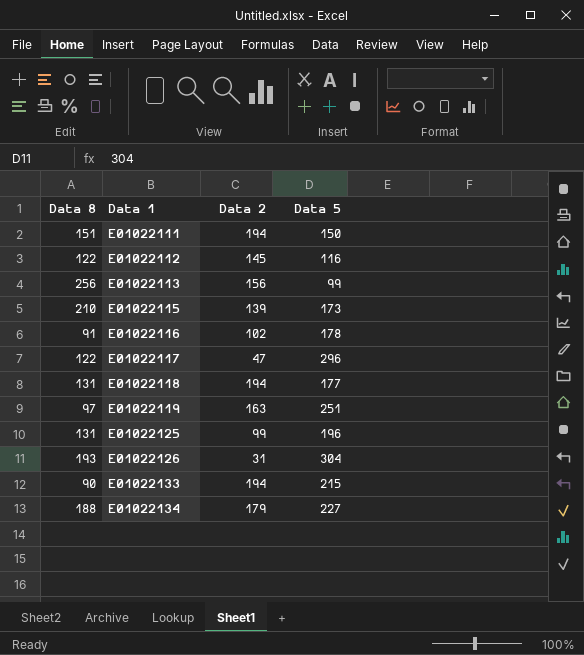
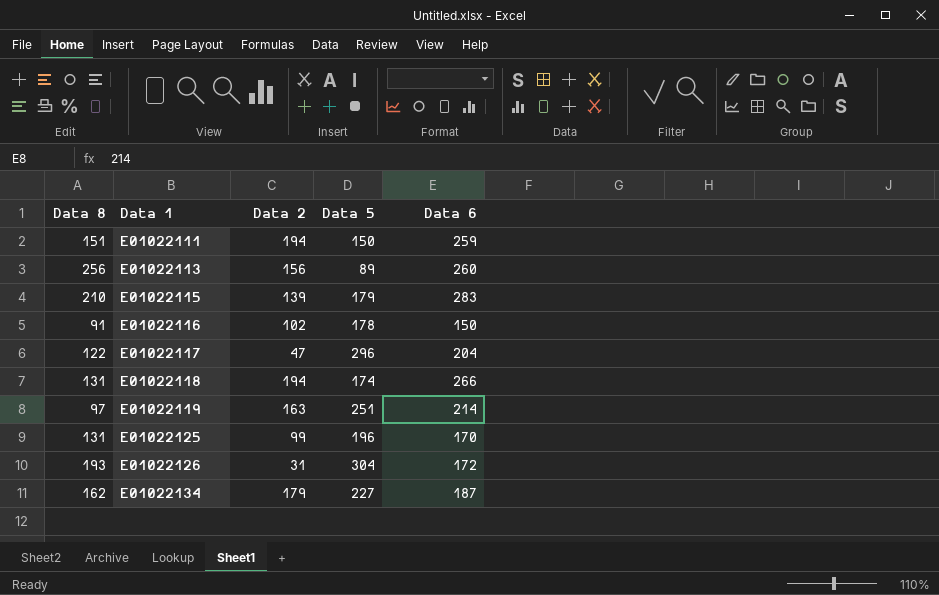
column Data 6 | position: none -> 5
row E01022112: 122 | 145 | 116 -> none
row E01022133: 90 | 194 | 215 -> none
E01022113 | Data 5: 99 -> 89
E01022115 | Data 5: 173 -> 179
E01022118 | Data 5: 177 -> 174
E01022134 | Data 8: 188 -> 162

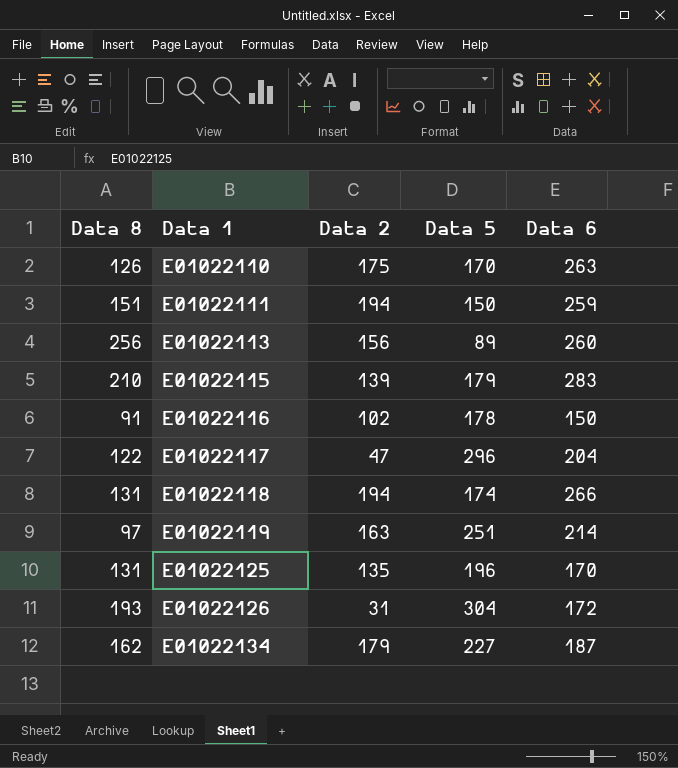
row E01022110: none -> 126 | 175 | 170 | 263
E01022125 | Data 2: 99 -> 135

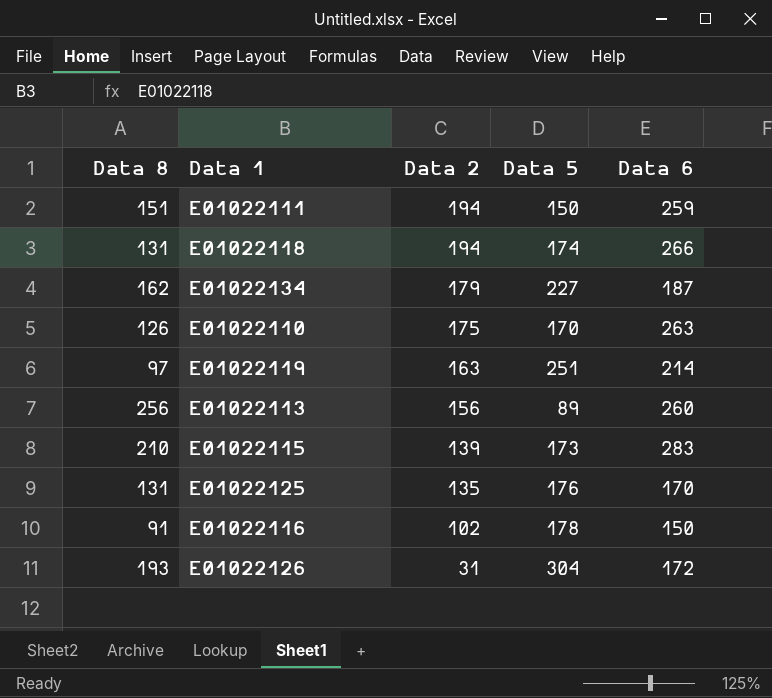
row order: Data 1 ascending -> Data 2 descending
row E01022117: 122 | 47 | 296 | 204 -> none
E01022115 | Data 5: 179 -> 173
E01022125 | Data 5: 196 -> 176

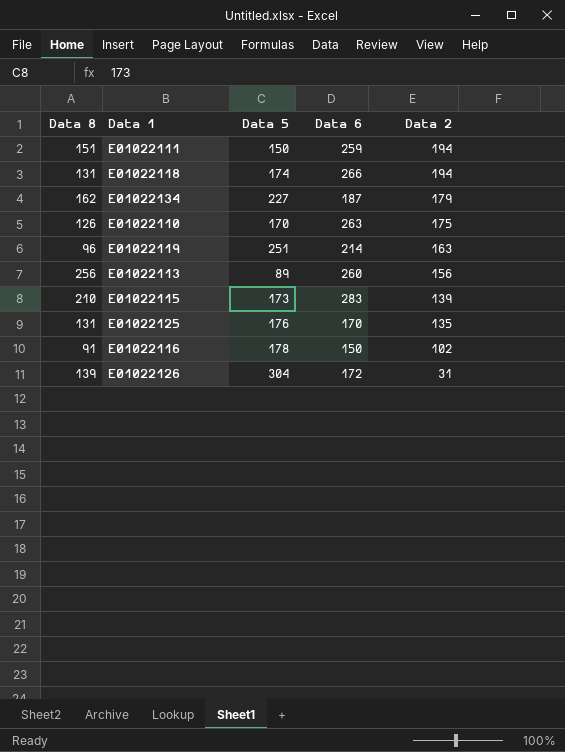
column Data 2 | position: 3 -> 5
E01022119 | Data 8: 97 -> 96
E01022126 | Data 8: 193 -> 139

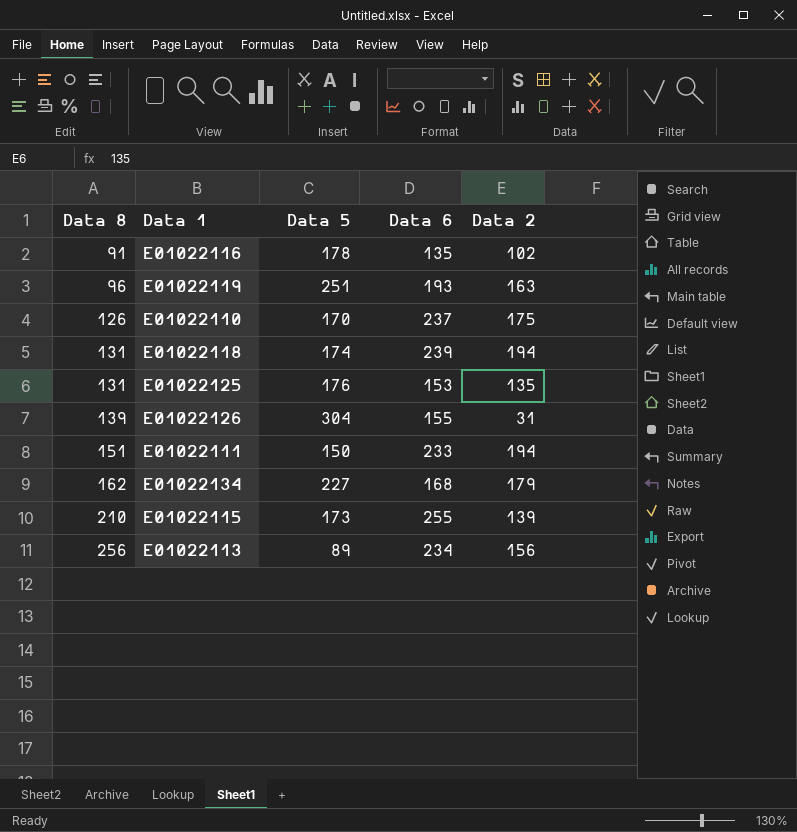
row order: Data 2 descending -> Data 8 ascending
E01022116 | Data 6: 150 -> 135
E01022119 | Data 6: 214 -> 193
E01022110 | Data 6: 263 -> 237
E01022118 | Data 6: 266 -> 239
E01022125 | Data 6: 170 -> 153
E01022126 | Data 6: 172 -> 155
E01022111 | Data 6: 259 -> 233
E01022134 | Data 6: 187 -> 168
E01022115 | Data 6: 283 -> 255
E01022113 | Data 6: 260 -> 234

